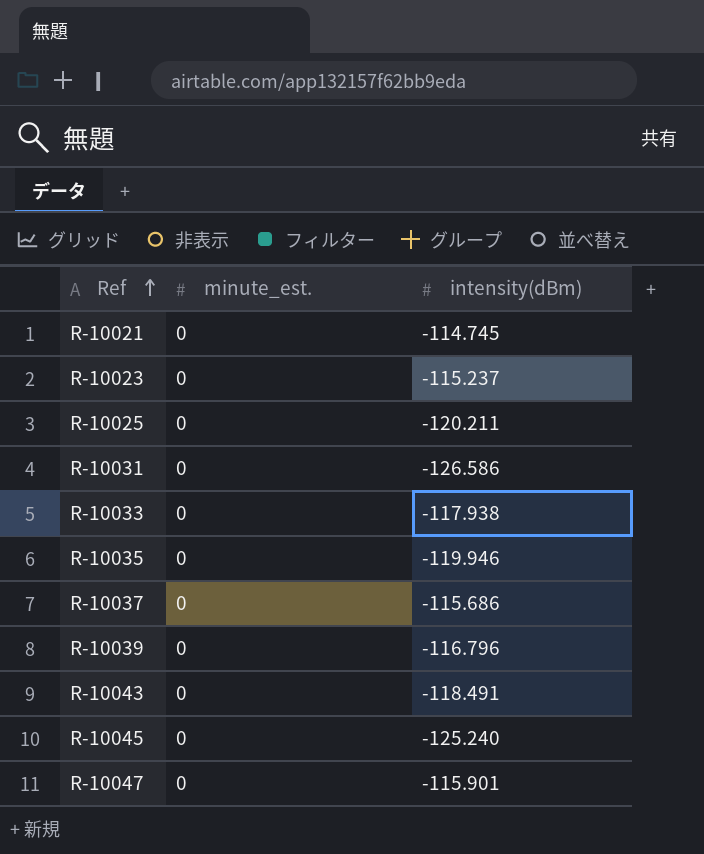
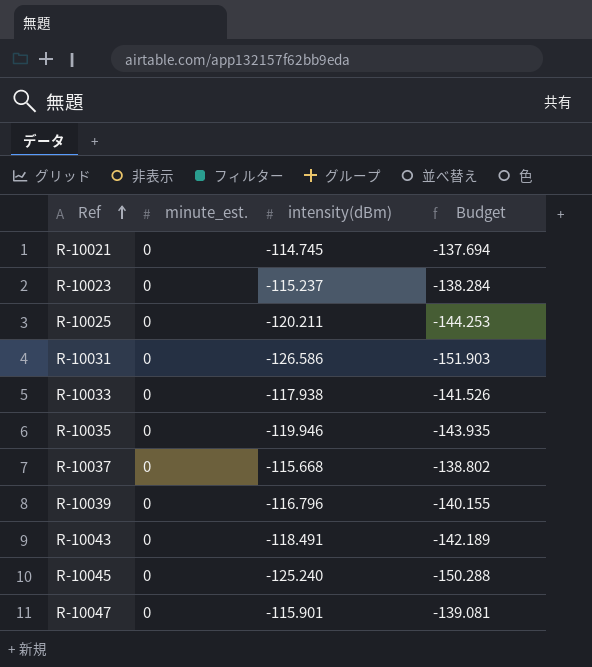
column Budget | formula: none -> [intensity(dBm)] * 1.2
R-10037 | intensity(dBm): -115.686 -> -115.668

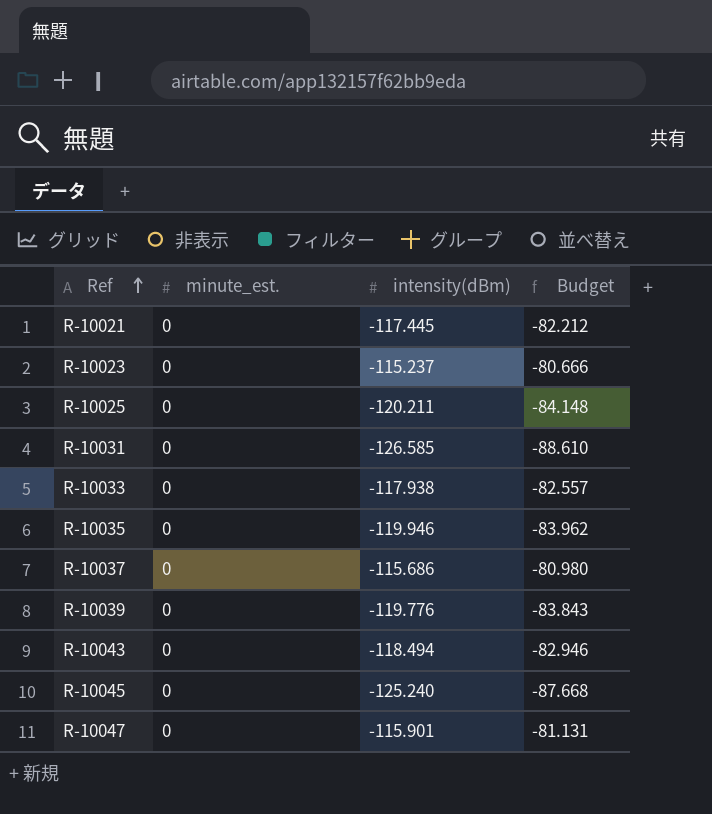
column Budget | formula: [intensity(dBm)] * 1.2 -> [intensity(dBm)] * 0.7
R-10021 | intensity(dBm): -114.745 -> -117.445
R-10031 | intensity(dBm): -126.586 -> -126.585
R-10037 | intensity(dBm): -115.668 -> -115.686
R-10039 | intensity(dBm): -116.796 -> -119.776
R-10043 | intensity(dBm): -118.491 -> -118.494

